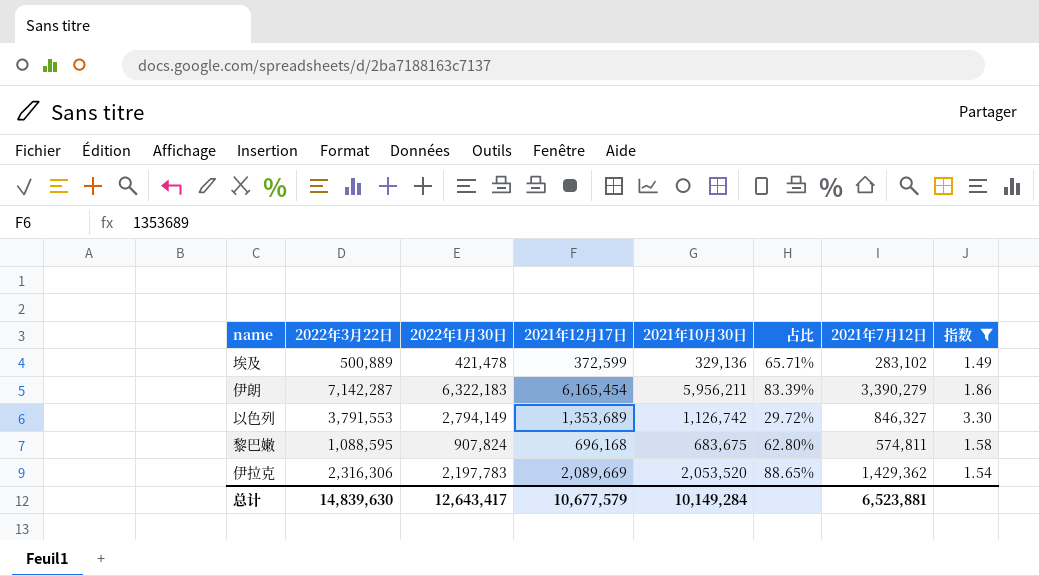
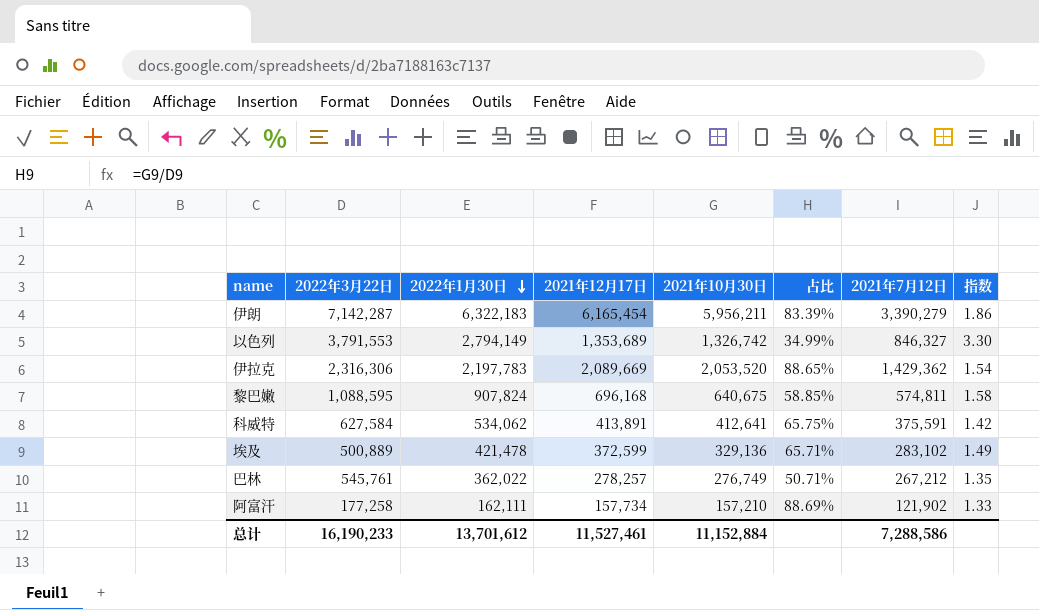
filter: 指数 >= 1.49 -> none
row order: none -> 2022年1月30日 descending
以色列 | 2021年10月30日: 1,126,742 -> 1,326,742
以色列 | 占比: 29.72% -> 34.99%
黎巴嫩 | 2021年10月30日: 683,675 -> 640,675
黎巴嫩 | 占比: 62.80% -> 58.85%
总计 | 2022年3月22日: 14,839,630 -> 16,190,233
总计 | 2022年1月30日: 12,643,417 -> 13,701,612
总计 | 2021年12月17日: 10,677,579 -> 11,527,461
总计 | 2021年10月30日: 10,149,284 -> 11,152,884
总计 | 2021年7月12日: 6,523,881 -> 7,288,586

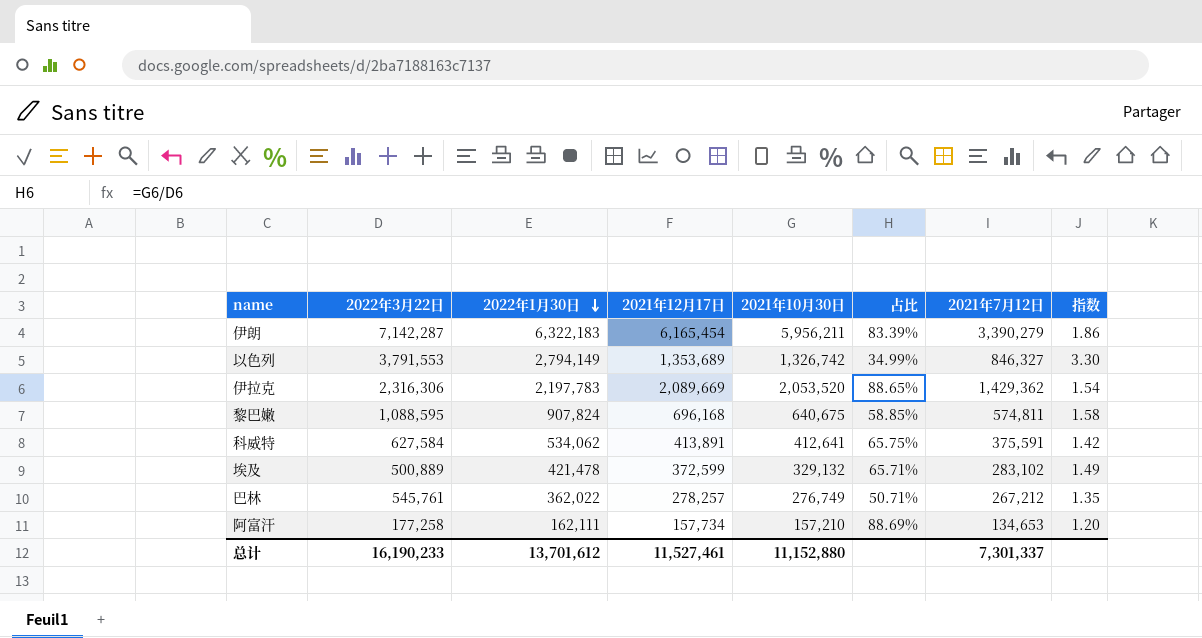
埃及 | 2021年10月30日: 329,136 -> 329,132
阿富汗 | 2021年7月12日: 121,902 -> 134,653
阿富汗 | 指数: 1.33 -> 1.20
总计 | 2021年10月30日: 11,152,884 -> 11,152,880
总计 | 2021年7月12日: 7,288,586 -> 7,301,337

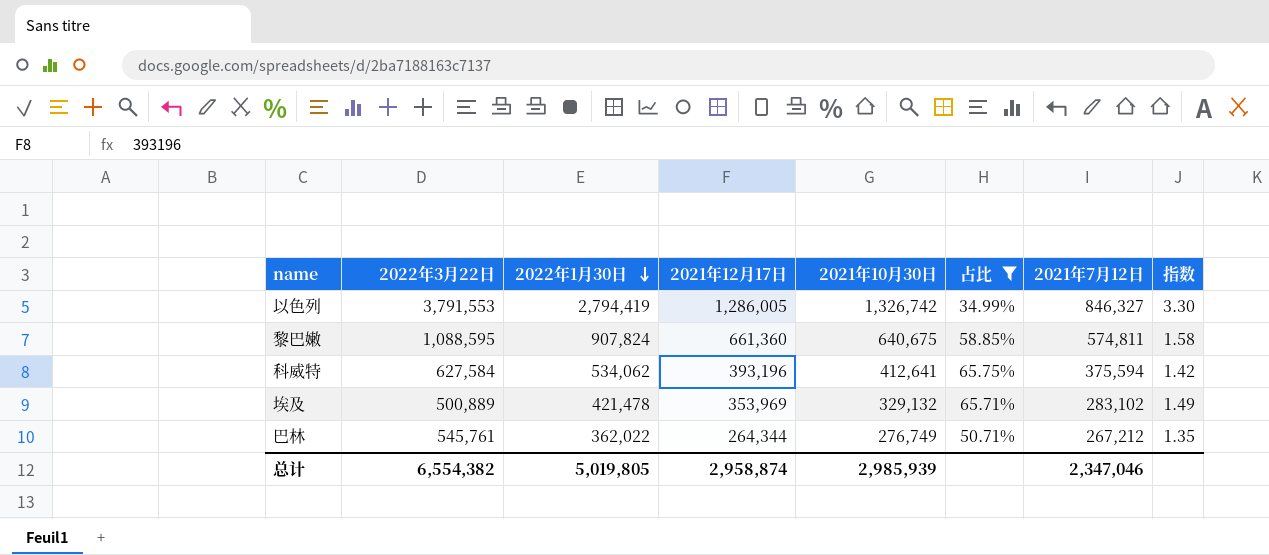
filter: none -> 占比 <= 65.75%
以色列 | 2022年1月30日: 2,794,149 -> 2,794,419
以色列 | 2021年12月17日: 1,353,689 -> 1,286,005
黎巴嫩 | 2021年12月17日: 696,168 -> 661,360
科威特 | 2021年12月17日: 413,891 -> 393,196
科威特 | 2021年7月12日: 375,591 -> 375,594
埃及 | 2021年12月17日: 372,599 -> 353,969
巴林 | 2021年12月17日: 278,257 -> 264,344
总计 | 2022年3月22日: 16,190,233 -> 6,554,382
总计 | 2022年1月30日: 13,701,612 -> 5,019,805
总计 | 2021年12月17日: 11,527,461 -> 2,958,874
总计 | 2021年10月30日: 11,152,880 -> 2,985,939
总计 | 2021年7月12日: 7,301,337 -> 2,347,046

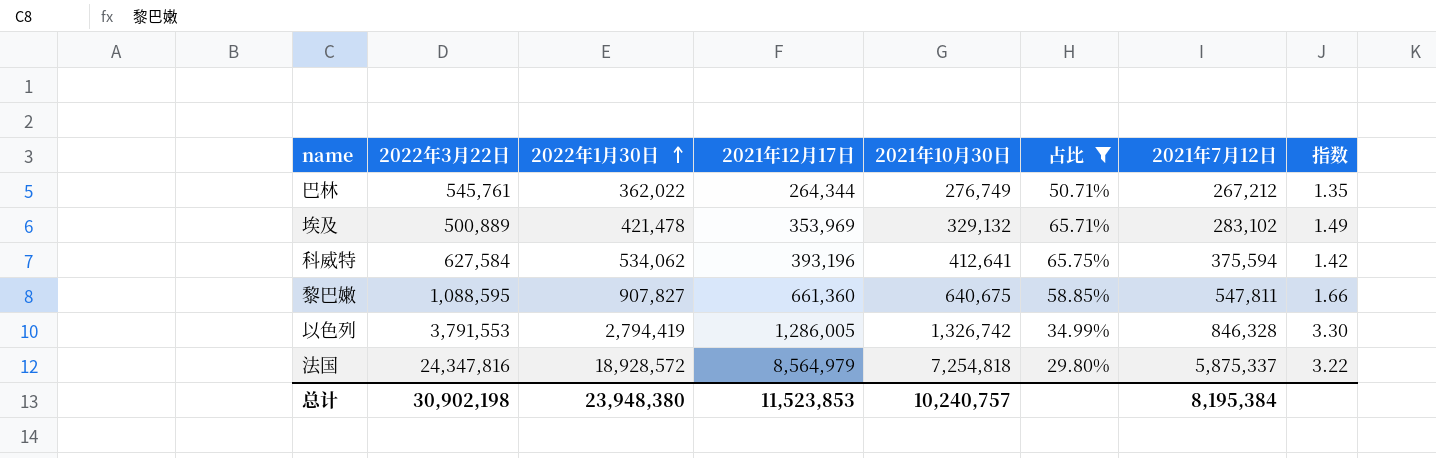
row order: 2022年1月30日 descending -> 2022年1月30日 ascending
黎巴嫩 | 2022年1月30日: 907,824 -> 907,827
黎巴嫩 | 2021年7月12日: 574,811 -> 547,811
黎巴嫩 | 指数: 1.58 -> 1.66
以色列 | 2021年7月12日: 846,327 -> 846,328
row 法国: none -> 24,347,816 | 18,928,572 | 8,564,979 | 7,254,818 | 29.80% | 5,875,337 | 3.22
总计 | 2022年3月22日: 6,554,382 -> 30,902,198
总计 | 2022年1月30日: 5,019,805 -> 23,948,380
总计 | 2021年12月17日: 2,958,874 -> 11,523,853
总计 | 2021年10月30日: 2,985,939 -> 10,240,757
总计 | 2021年7月12日: 2,347,046 -> 8,195,384

